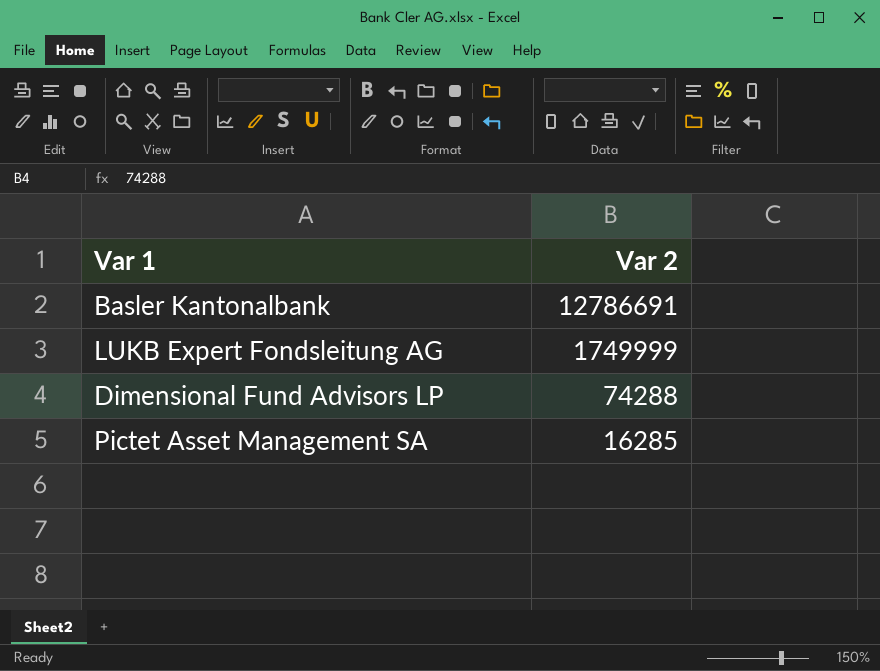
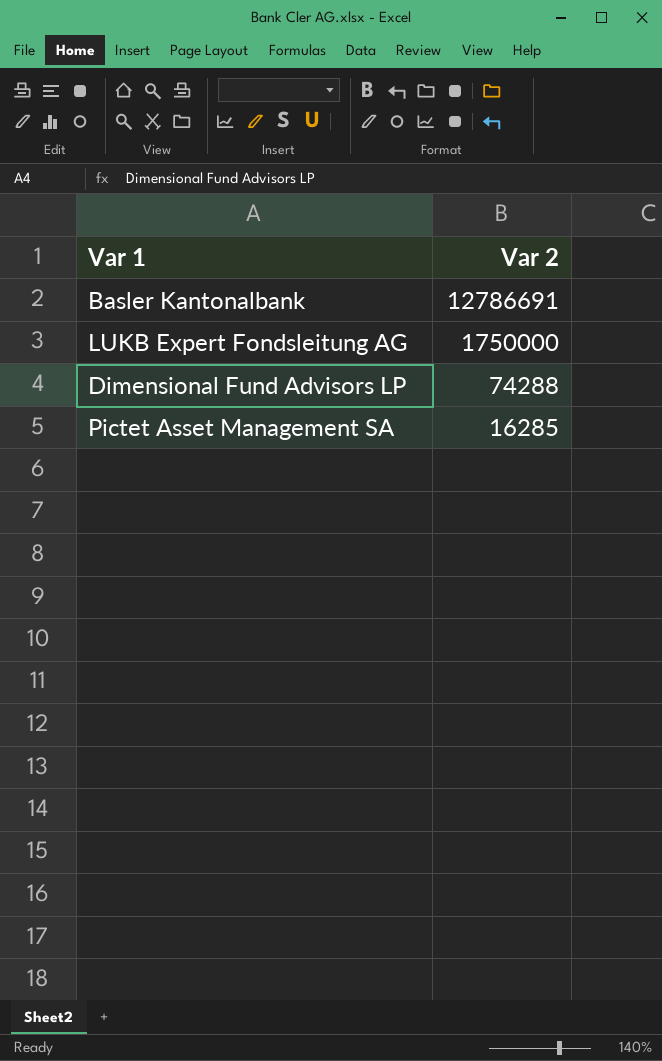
LUKB Expert Fondsleitung AG | Var 2: 1749999 -> 1750000

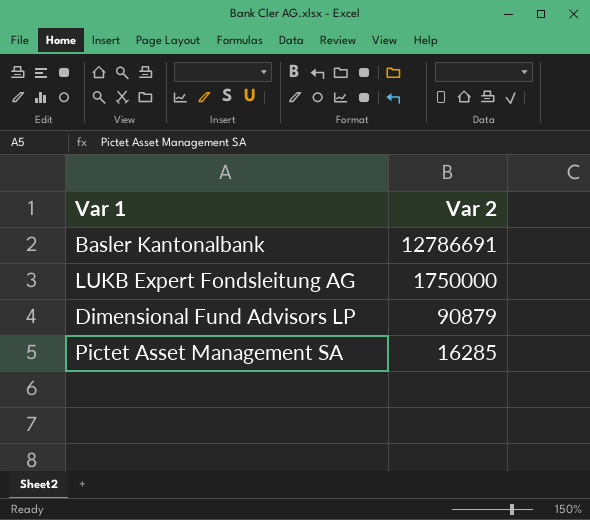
Dimensional Fund Advisors LP | Var 2: 74288 -> 90879

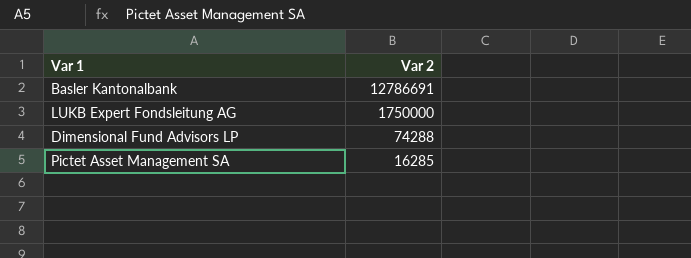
Dimensional Fund Advisors LP | Var 2: 90879 -> 74288

